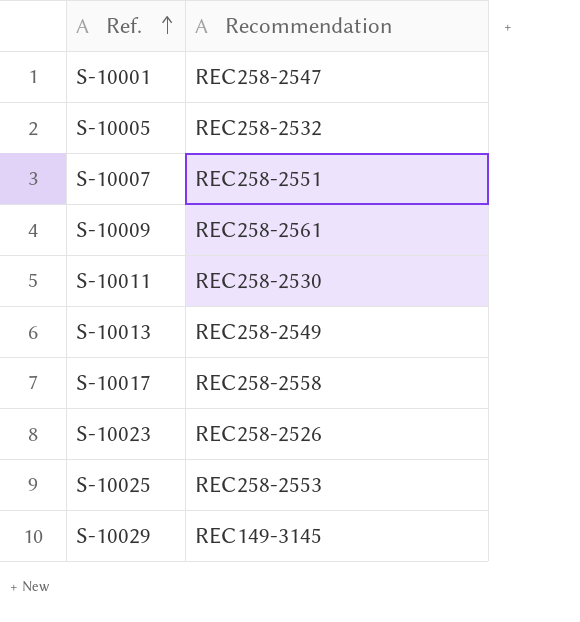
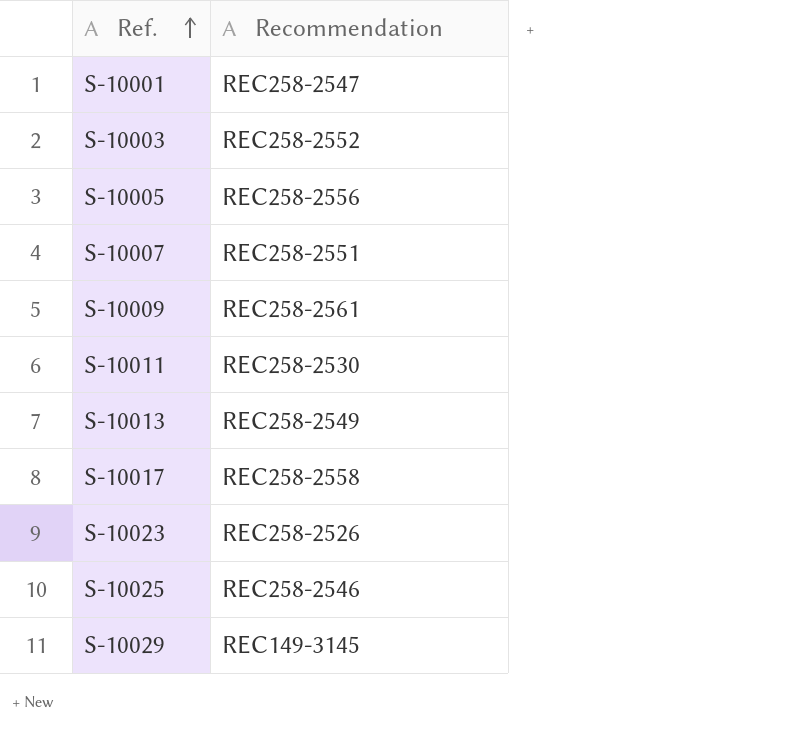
row S-10003: none -> REC258-2552
S-10005 | Recommendation: REC258-2532 -> REC258-2556
S-10025 | Recommendation: REC258-2553 -> REC258-2546

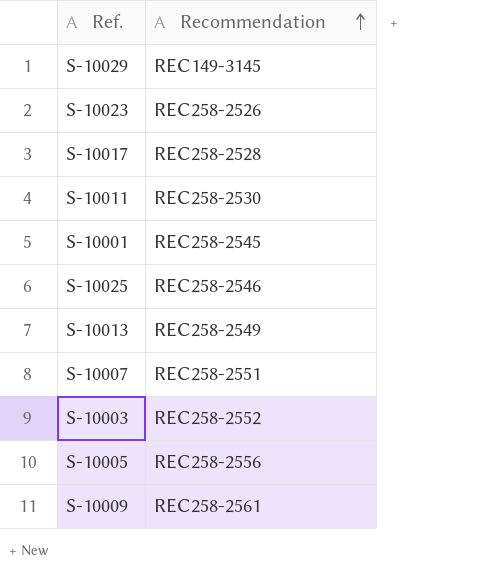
row order: Ref. ascending -> Recommendation ascending
S-10017 | Recommendation: REC258-2558 -> REC258-2528
S-10001 | Recommendation: REC258-2547 -> REC258-2545

